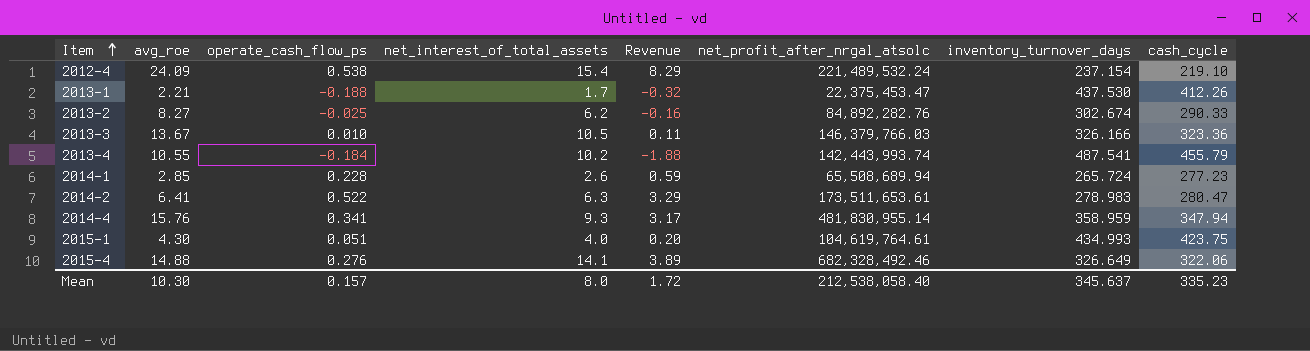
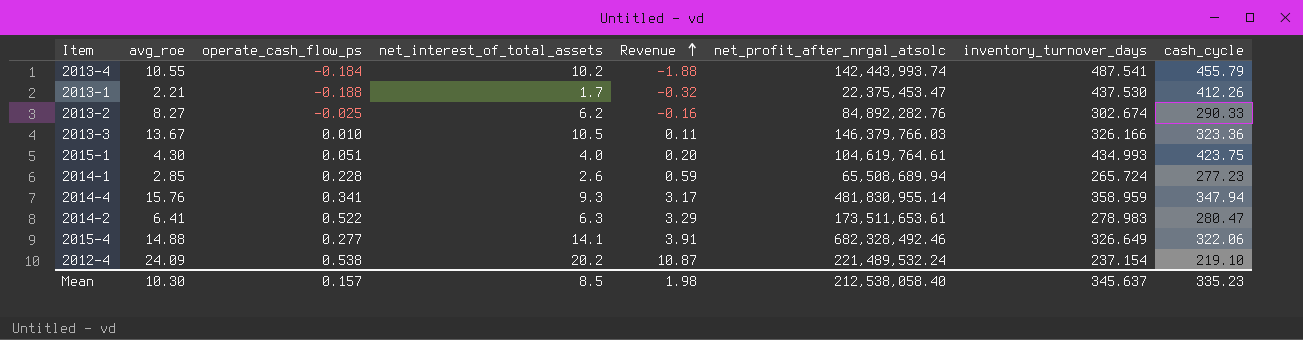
row order: Item ascending -> Revenue ascending
2015-4 | operate_cash_flow_ps: 0.276 -> 0.277
2015-4 | Revenue: 3.89 -> 3.91
2012-4 | net_interest_of_total_assets: 15.4 -> 20.2
2012-4 | Revenue: 8.29 -> 10.87
Mean | net_interest_of_total_assets: 8.0 -> 8.5
Mean | Revenue: 1.72 -> 1.98

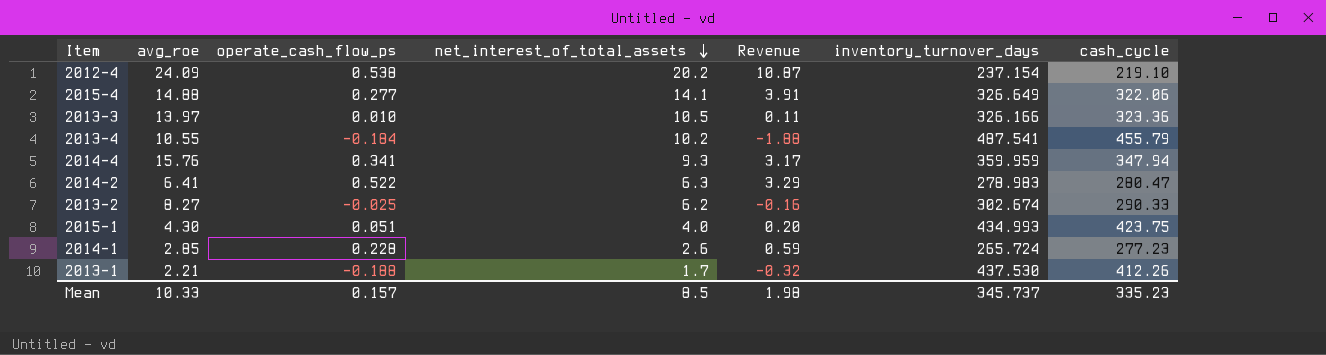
row order: Revenue ascending -> net_interest_of_total_assets descending
column net_profit_after_nrgal_atsolc | position: 6 -> none
2013-3 | avg_roe: 13.67 -> 13.97
2014-4 | inventory_turnover_days: 358.959 -> 359.959
Mean | avg_roe: 10.30 -> 10.33
Mean | inventory_turnover_days: 345.637 -> 345.737

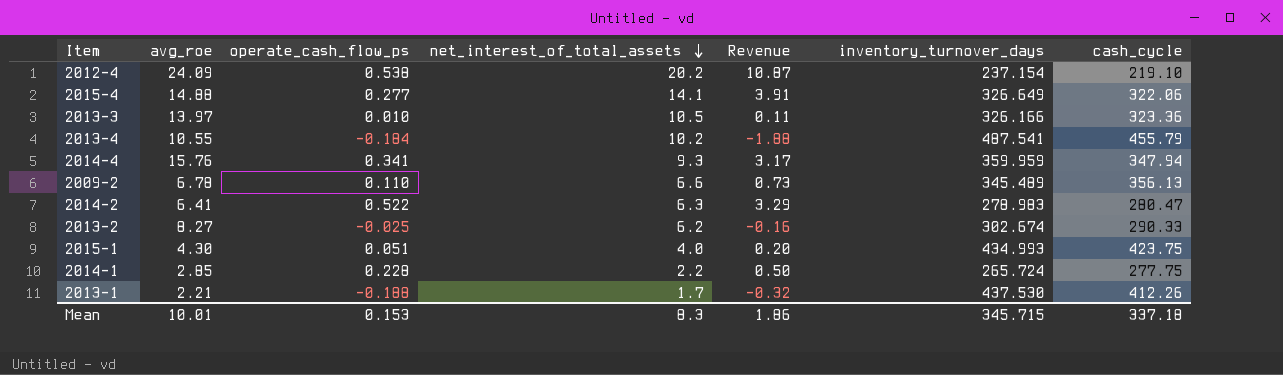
row 2009-2: none -> 6.78 | 0.110 | 6.6 | 0.73 | 345.489 | 356.13
2014-1 | net_interest_of_total_assets: 2.6 -> 2.2
2014-1 | Revenue: 0.59 -> 0.50
2014-1 | cash_cycle: 277.23 -> 277.75
Mean | avg_roe: 10.33 -> 10.01
Mean | operate_cash_flow_ps: 0.157 -> 0.153
Mean | net_interest_of_total_assets: 8.5 -> 8.3
Mean | Revenue: 1.98 -> 1.86
Mean | inventory_turnover_days: 345.737 -> 345.715
Mean | cash_cycle: 335.23 -> 337.18

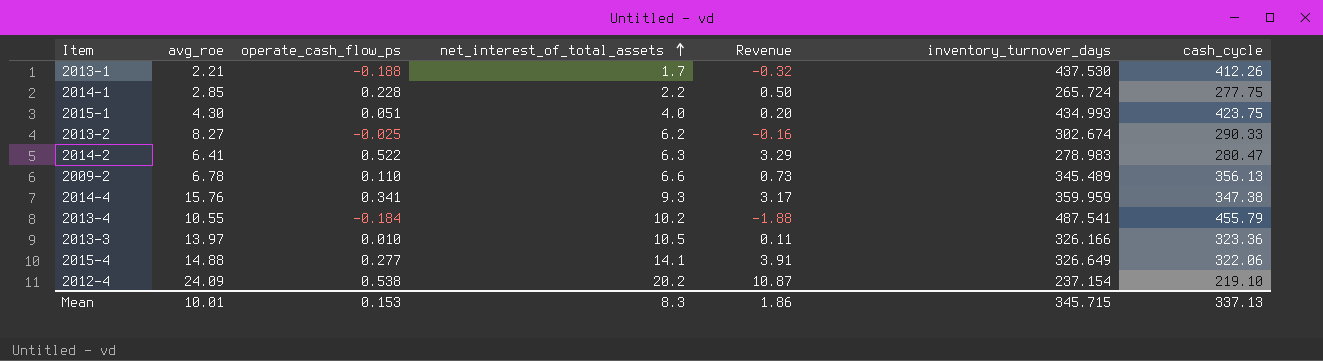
row order: net_interest_of_total_assets descending -> net_interest_of_total_assets ascending
2014-4 | cash_cycle: 347.94 -> 347.38
Mean | cash_cycle: 337.18 -> 337.13

